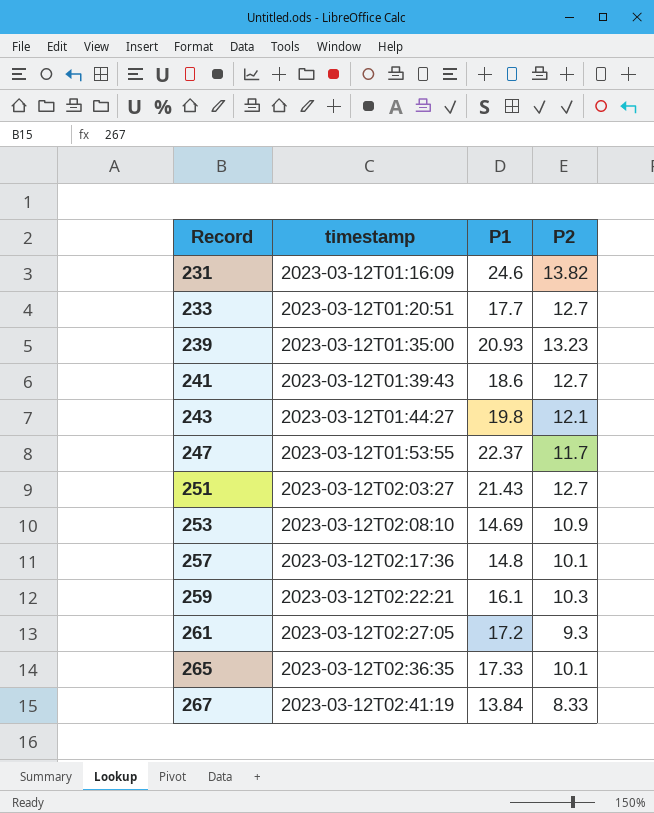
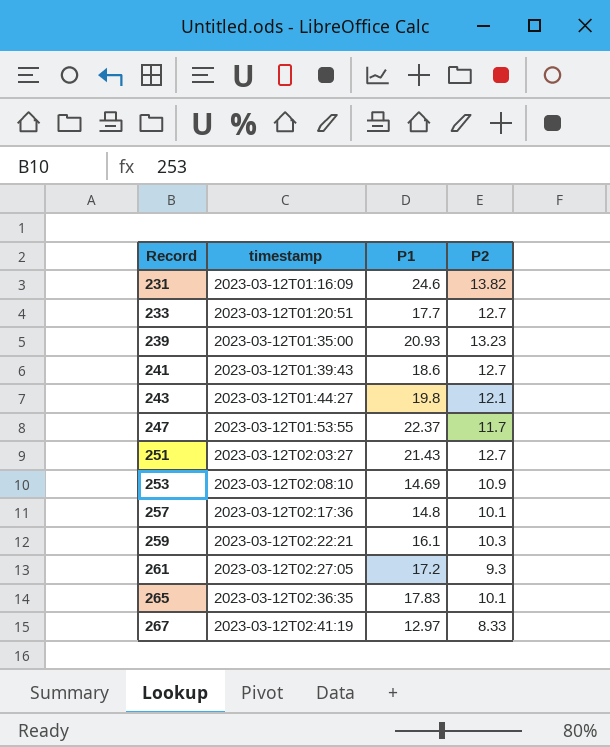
265 | P1: 17.33 -> 17.83
267 | P1: 13.84 -> 12.97

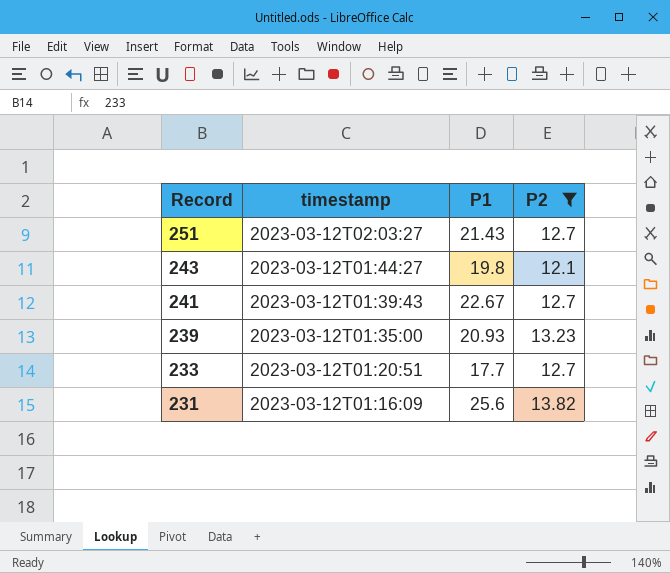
filter: none -> P2 >= 12.1
row order: Record ascending -> Record descending
241 | P1: 18.6 -> 22.67
231 | P1: 24.6 -> 25.6

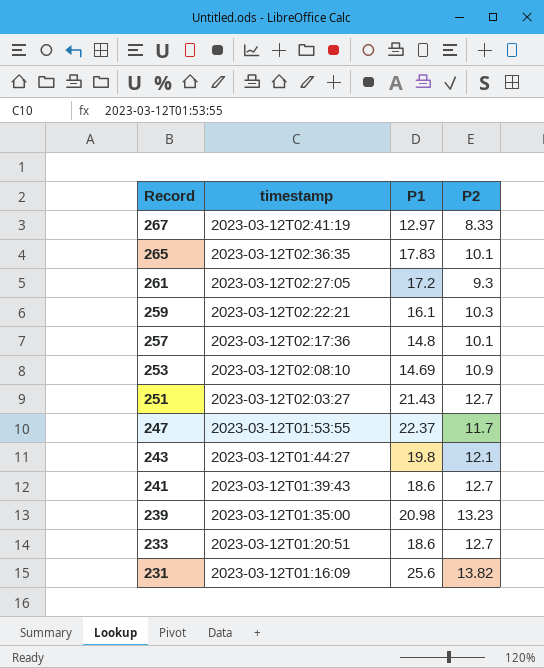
filter: P2 >= 12.1 -> none
241 | P1: 22.67 -> 18.6
239 | P1: 20.93 -> 20.98
233 | P1: 17.7 -> 18.6

